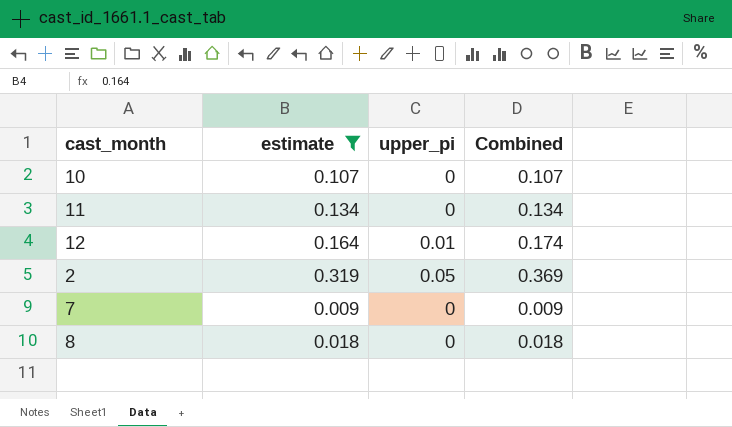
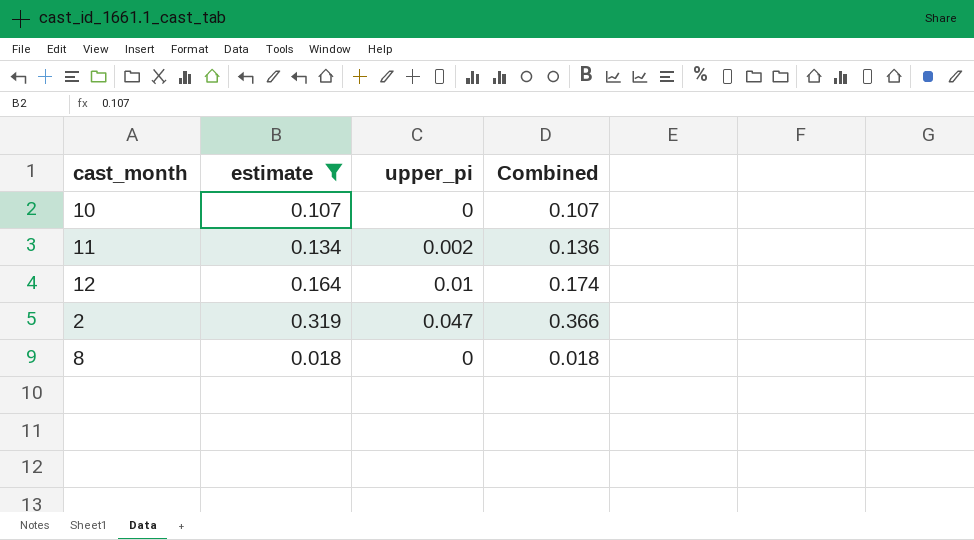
row 7: 0.009 | 0 | 0.009 -> none
11 | upper_pi: 0 -> 0.002
11 | Combined: 0.134 -> 0.136
2 | upper_pi: 0.05 -> 0.047
2 | Combined: 0.369 -> 0.366

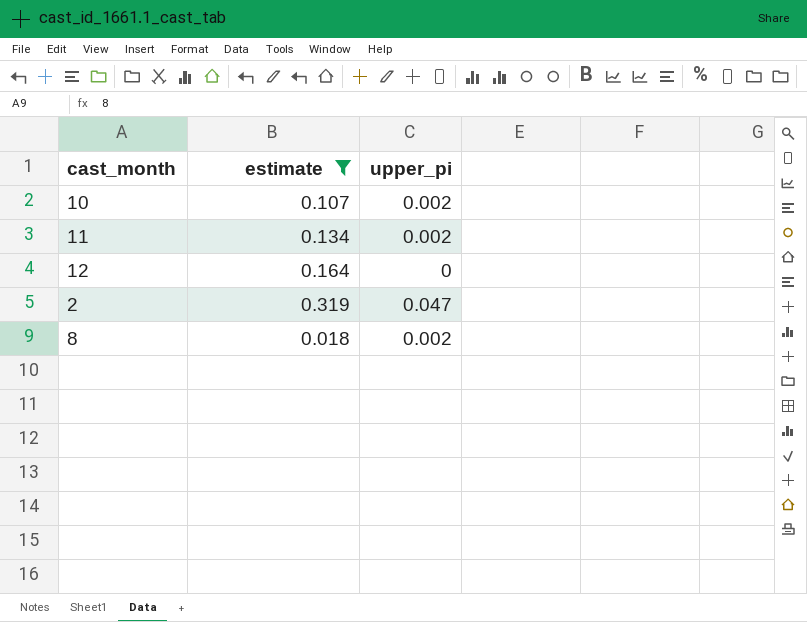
column Combined | formula: [estimate] + [upper_pi] -> none
10 | upper_pi: 0 -> 0.002
12 | upper_pi: 0.01 -> 0
8 | upper_pi: 0 -> 0.002

